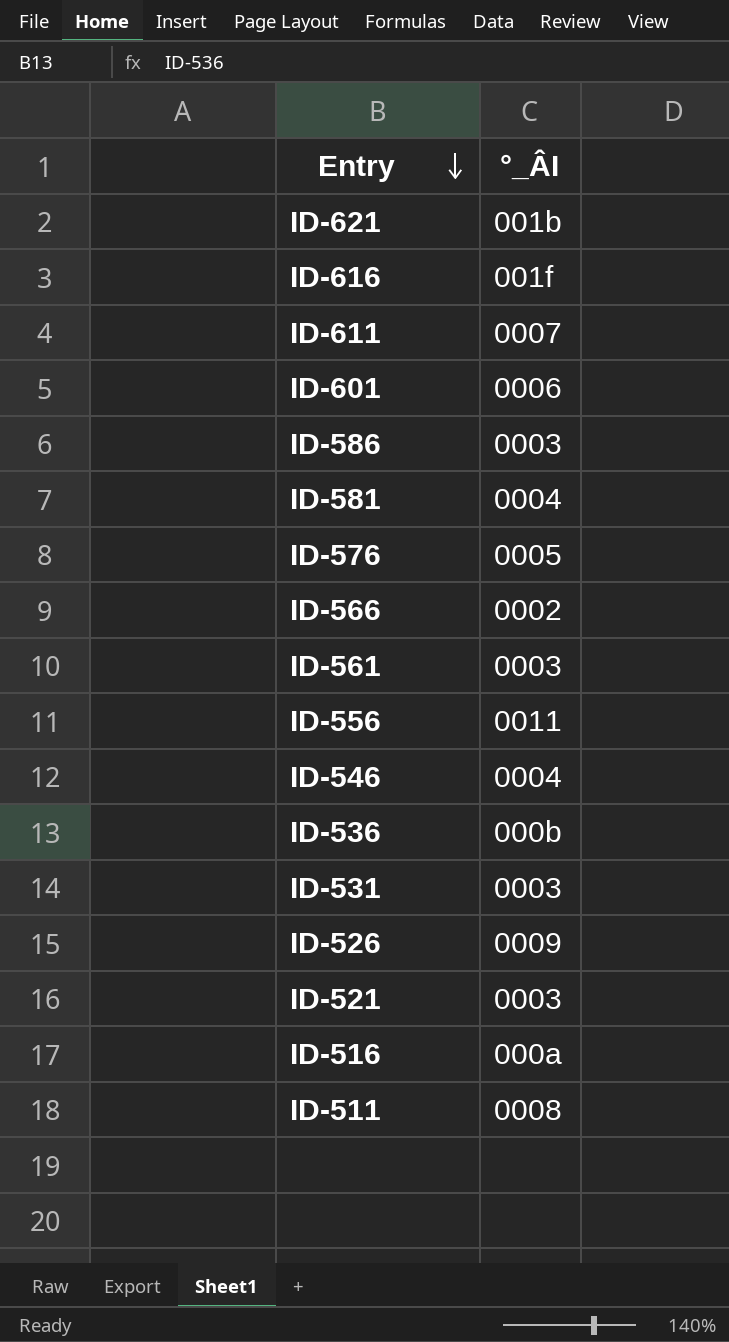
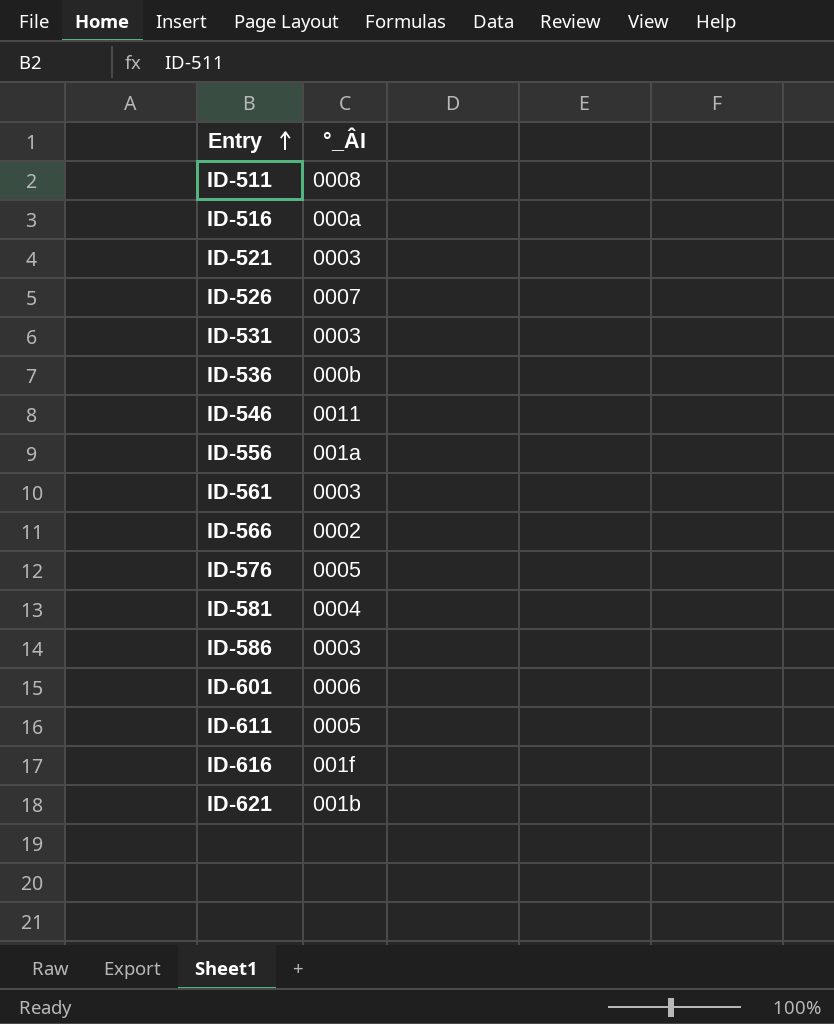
row order: Entry descending -> Entry ascending
ID-526 | °_ÂI: 0009 -> 0007
ID-546 | °_ÂI: 0004 -> 0011
ID-556 | °_ÂI: 0011 -> 001a
ID-611 | °_ÂI: 0007 -> 0005

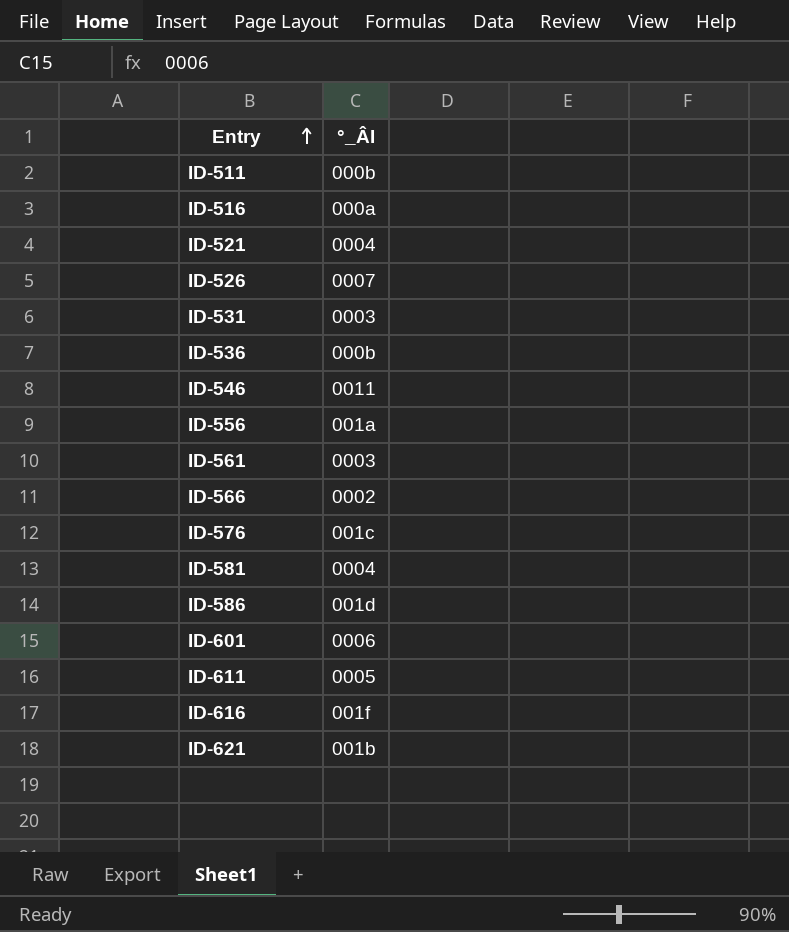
ID-511 | °_ÂI: 0008 -> 000b
ID-521 | °_ÂI: 0003 -> 0004
ID-576 | °_ÂI: 0005 -> 001c
ID-586 | °_ÂI: 0003 -> 001d

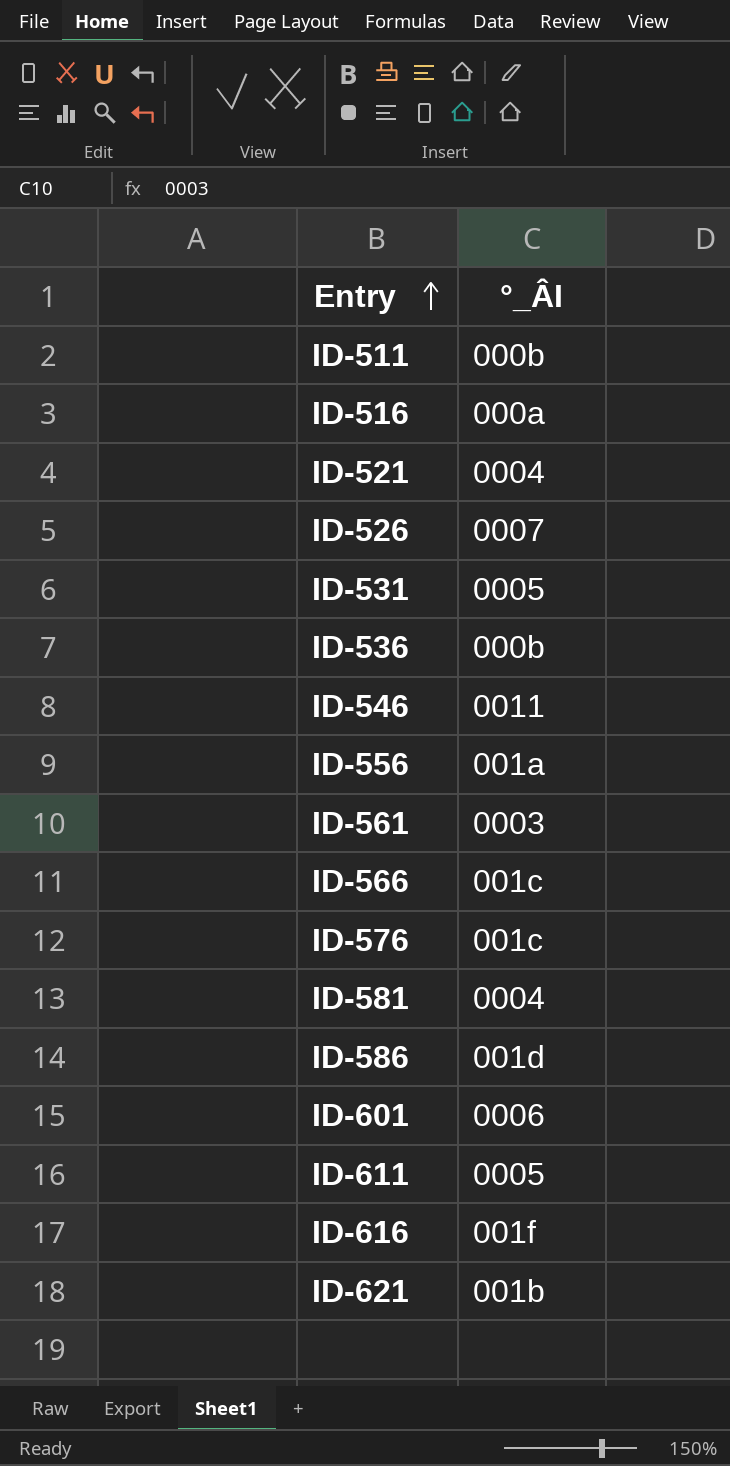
ID-531 | °_ÂI: 0003 -> 0005
ID-566 | °_ÂI: 0002 -> 001c

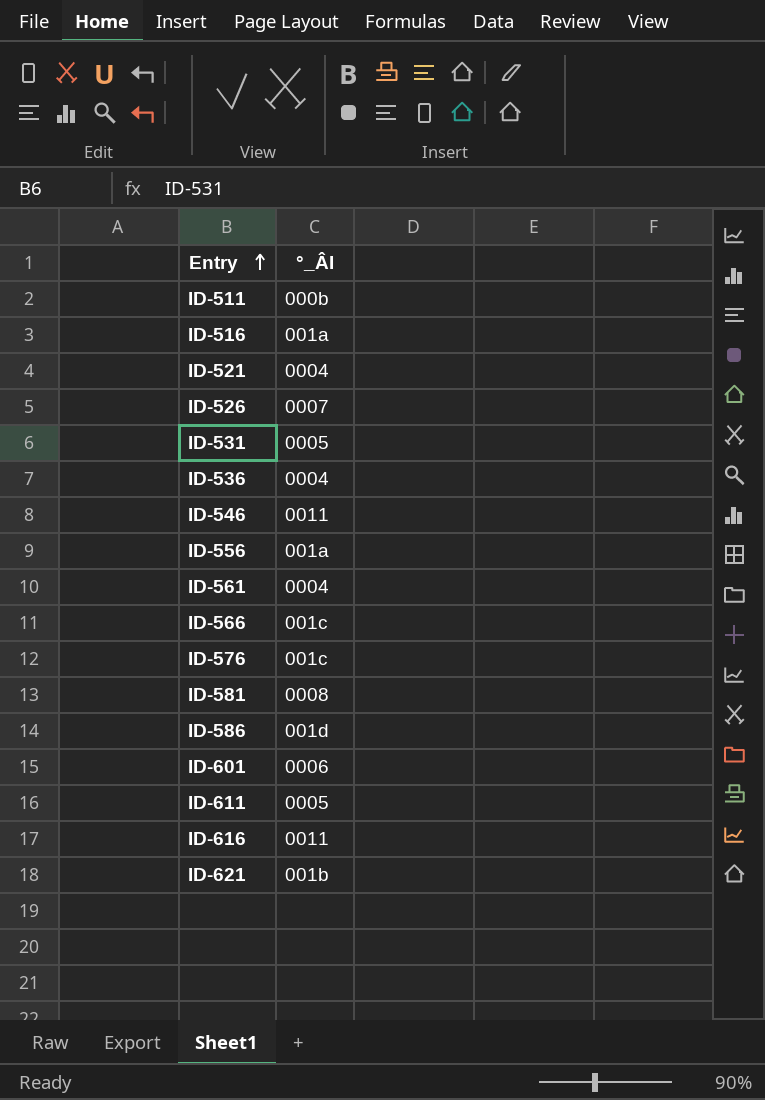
ID-516 | °_ÂI: 000a -> 001a
ID-536 | °_ÂI: 000b -> 0004
ID-561 | °_ÂI: 0003 -> 0004
ID-581 | °_ÂI: 0004 -> 0008
ID-616 | °_ÂI: 001f -> 0011

